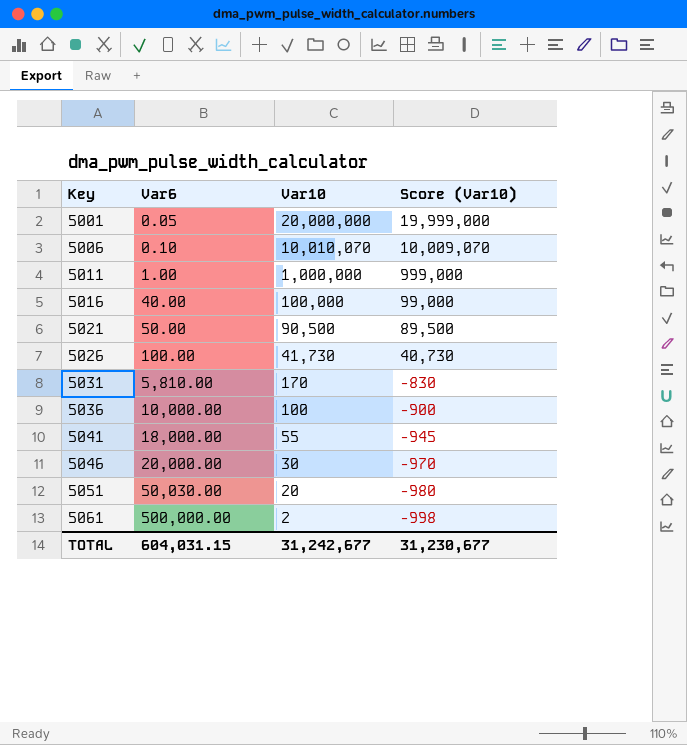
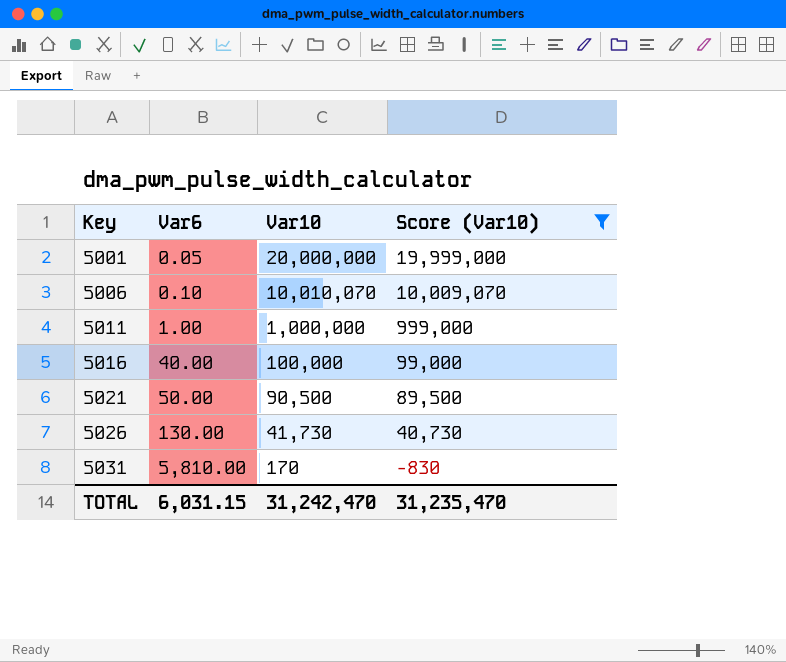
filter: none -> Score (Var10) >= -830
5026 | Var6: 100.00 -> 130.00
TOTAL | Var6: 604,031.15 -> 6,031.15
TOTAL | Var10: 31,242,677 -> 31,242,470
TOTAL | Score (Var10): 31,230,677 -> 31,235,470

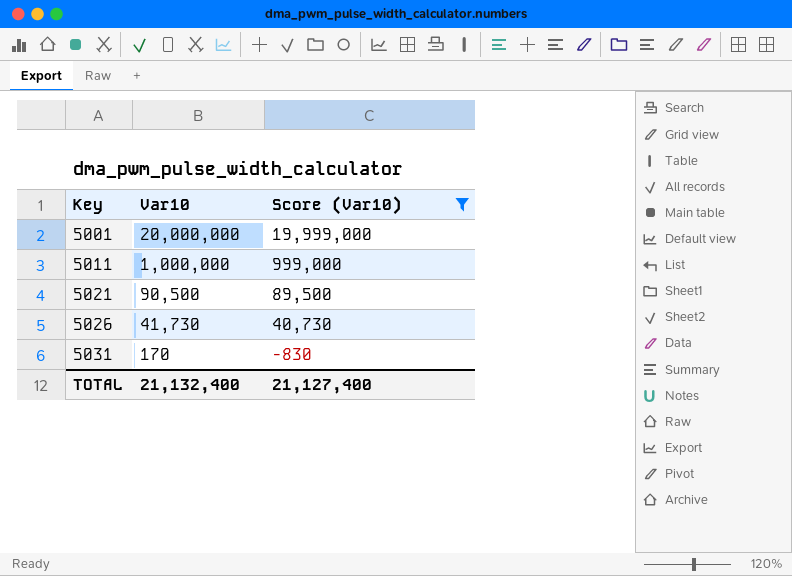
column Var6 | position: 2 -> none
row 5006: 0.10 | 10,010,070 | 10,009,070 -> none
row 5016: 40.00 | 100,000 | 99,000 -> none
TOTAL | Var10: 31,242,470 -> 21,132,400
TOTAL | Score (Var10): 31,235,470 -> 21,127,400

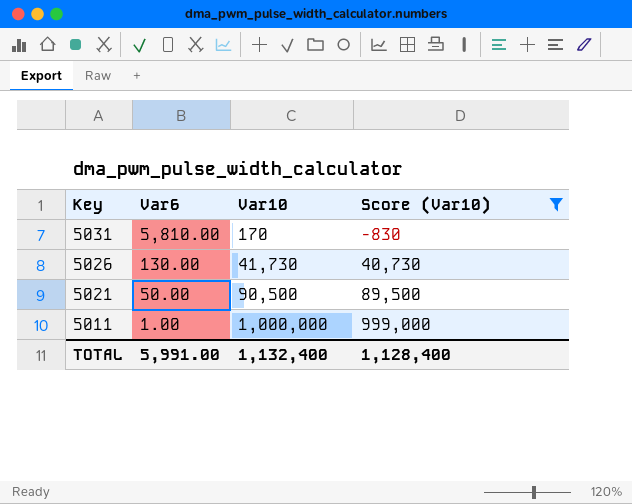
row order: Key ascending -> Key descending
column Var6 | position: none -> 2
row 5001: 20,000,000 | 19,999,000 -> none
TOTAL | Var10: 21,132,400 -> 1,132,400
TOTAL | Score (Var10): 21,127,400 -> 1,128,400

